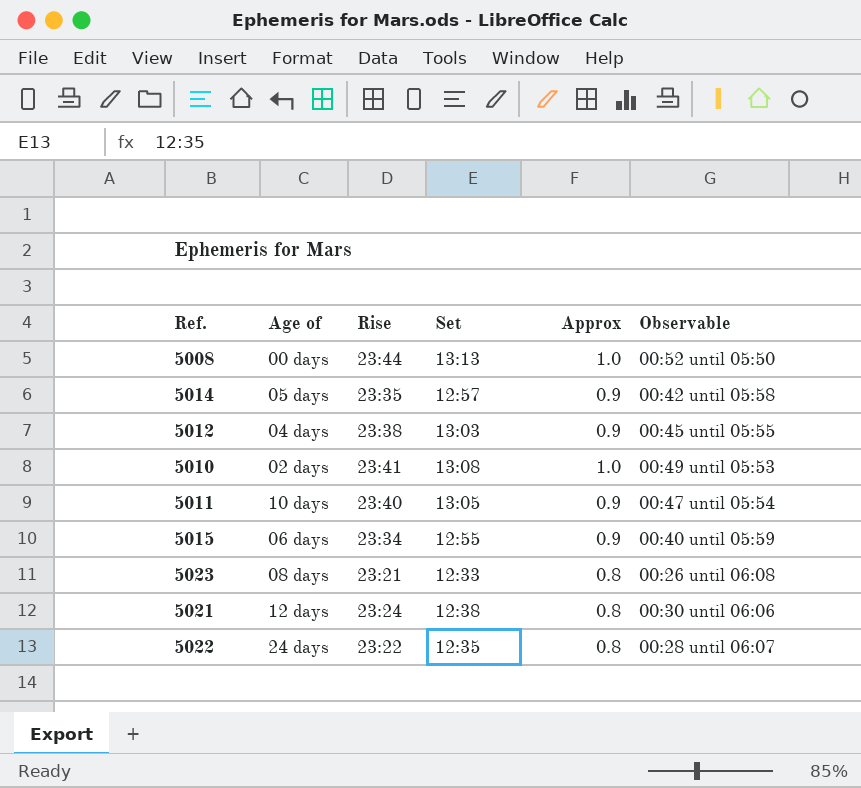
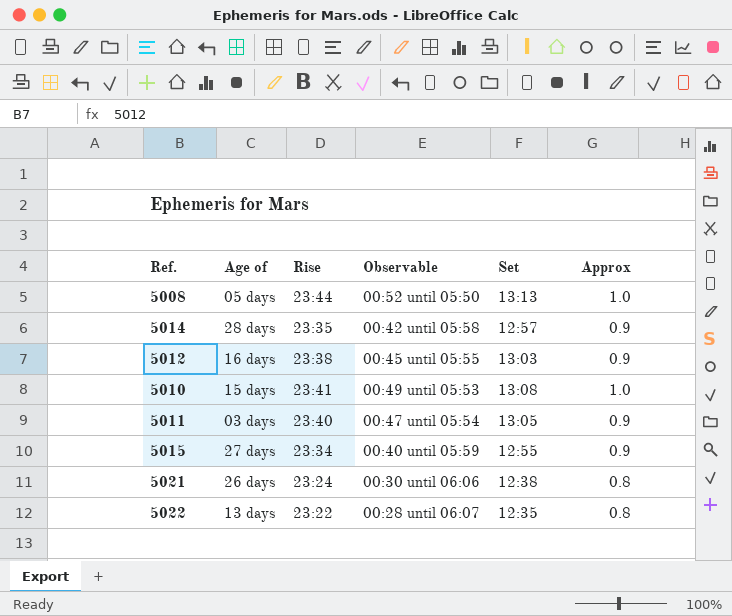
column Observable | position: 6 -> 4
row 5023: 08 days | 23:21 | 12:33 | 0.8 | 00:26 until 06:08 -> none
5008 | Age of: 00 days -> 05 days
5014 | Age of: 05 days -> 28 days
5012 | Age of: 04 days -> 16 days
5010 | Age of: 02 days -> 15 days
5011 | Age of: 10 days -> 03 days
5015 | Age of: 06 days -> 27 days
5021 | Age of: 12 days -> 26 days
5022 | Age of: 24 days -> 13 days

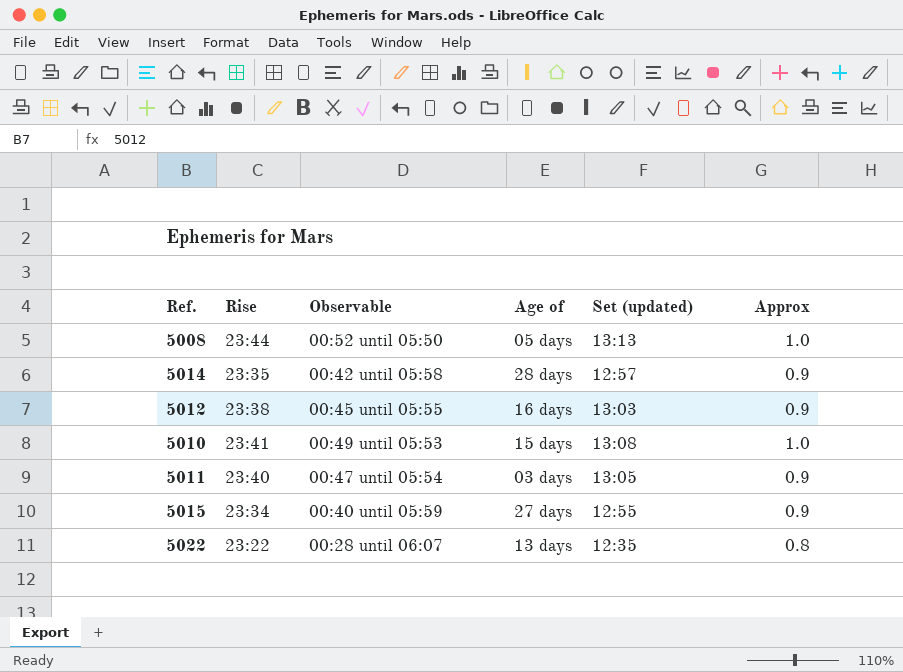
column Age of | position: 2 -> 4
column name: Set -> Set (updated)
row 5021: 26 days | 23:24 | 00:30 until 06:06 | 12:38 | 0.8 -> none

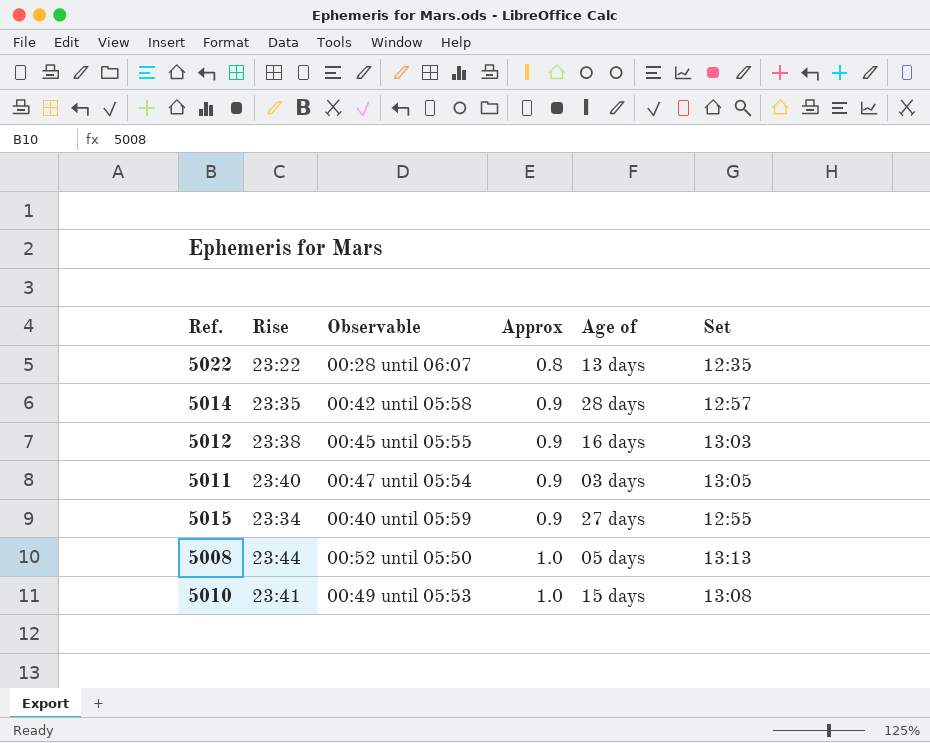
row order: none -> Approx ascending
column Approx | position: 6 -> 4
column name: Set (updated) -> Set

